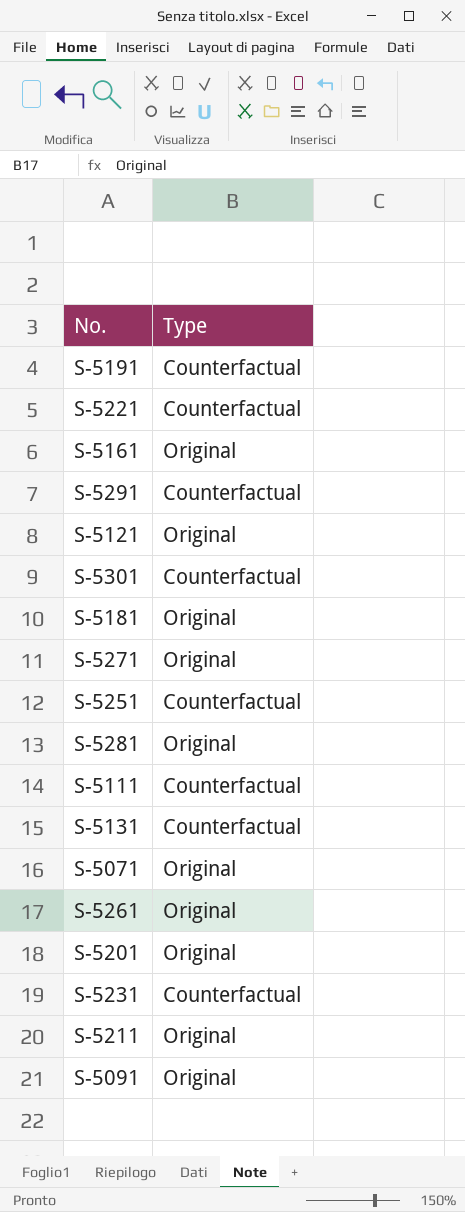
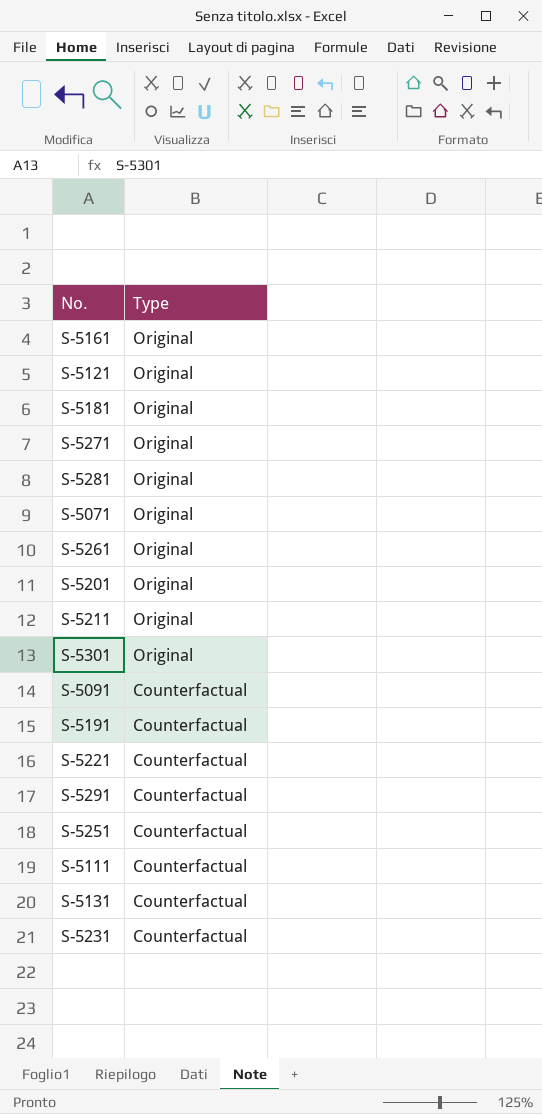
row order: none -> Type descending
S-5301 | Type: Counterfactual -> Original
S-5091 | Type: Original -> Counterfactual

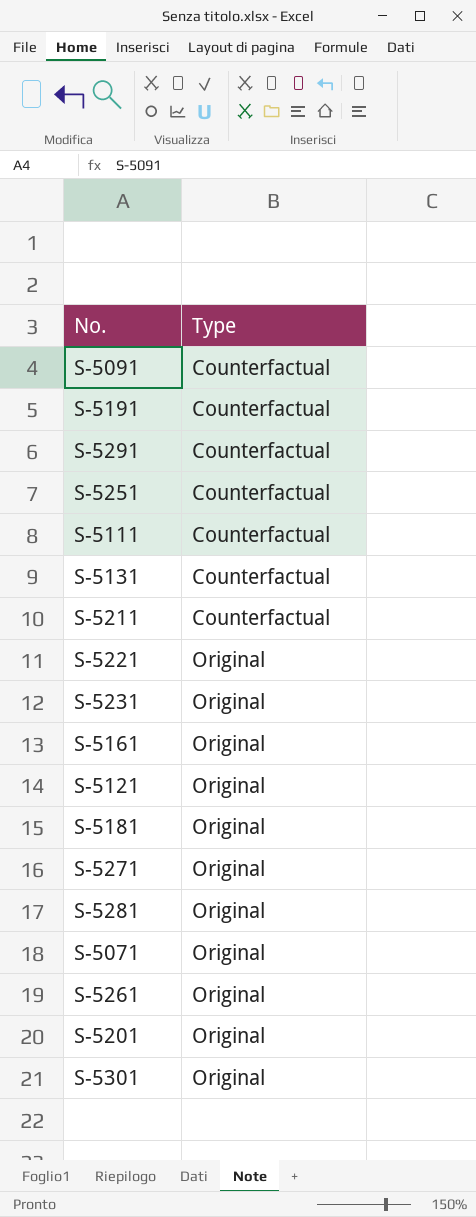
row order: Type descending -> Type ascending
S-5211 | Type: Original -> Counterfactual
S-5221 | Type: Counterfactual -> Original
S-5231 | Type: Counterfactual -> Original

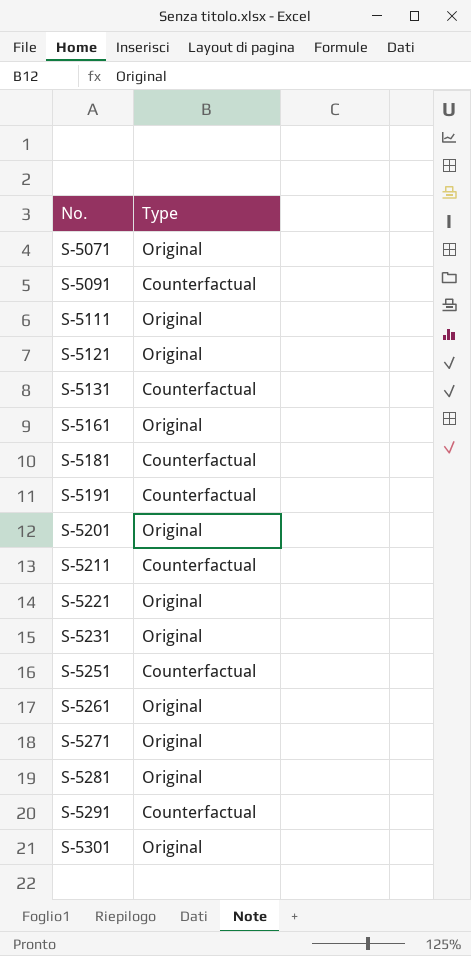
row order: Type ascending -> No. ascending
S-5111 | Type: Counterfactual -> Original
S-5181 | Type: Original -> Counterfactual

